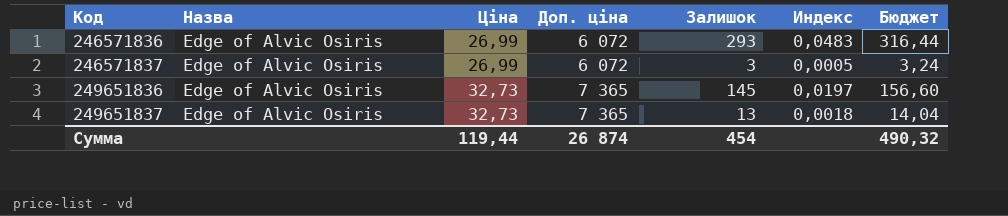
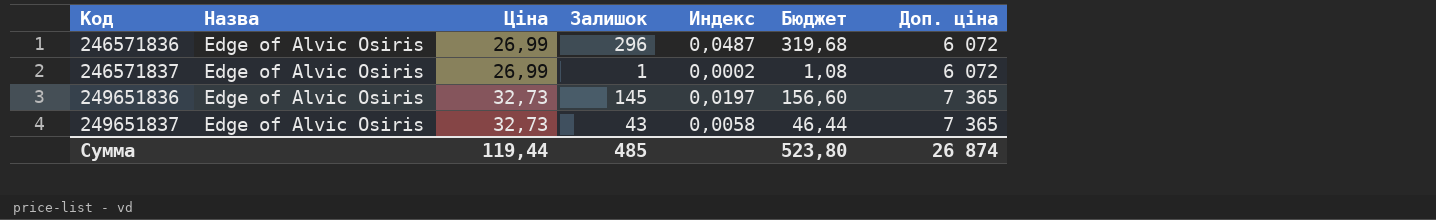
column Доп. ціна | position: 4 -> 7
246571836 | Залишок: 293 -> 296
246571836 | Индекс: 0,0483 -> 0,0487
246571836 | Бюджет: 316,44 -> 319,68
246571837 | Залишок: 3 -> 1
246571837 | Индекс: 0,0005 -> 0,0002
246571837 | Бюджет: 3,24 -> 1,08
249651837 | Залишок: 13 -> 43
249651837 | Индекс: 0,0018 -> 0,0058
249651837 | Бюджет: 14,04 -> 46,44
Сумма | Залишок: 454 -> 485
Сумма | Бюджет: 490,32 -> 523,80

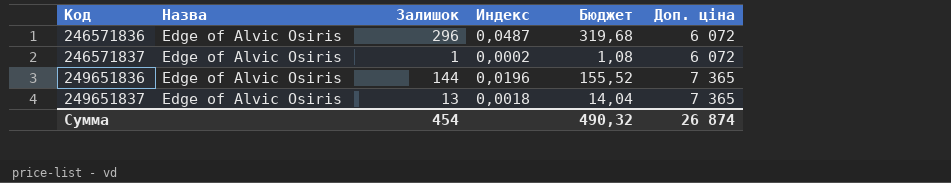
column Ціна | position: 3 -> none
249651836 | Залишок: 145 -> 144
249651836 | Индекс: 0,0197 -> 0,0196
249651836 | Бюджет: 156,60 -> 155,52
249651837 | Залишок: 43 -> 13
249651837 | Индекс: 0,0058 -> 0,0018
249651837 | Бюджет: 46,44 -> 14,04
Сумма | Залишок: 485 -> 454
Сумма | Бюджет: 523,80 -> 490,32

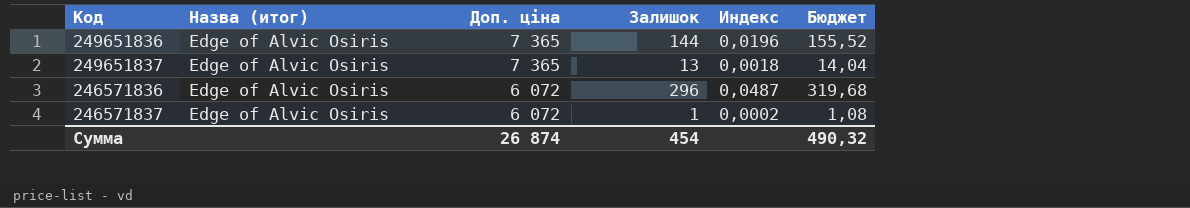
row order: Код ascending -> Доп. ціна descending
column name: Назва -> Назва (итог)
column Доп. ціна | position: 6 -> 3

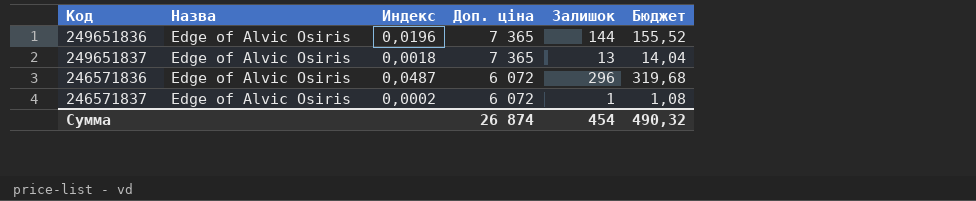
column name: Назва (итог) -> Назва
column Индекс | position: 5 -> 3

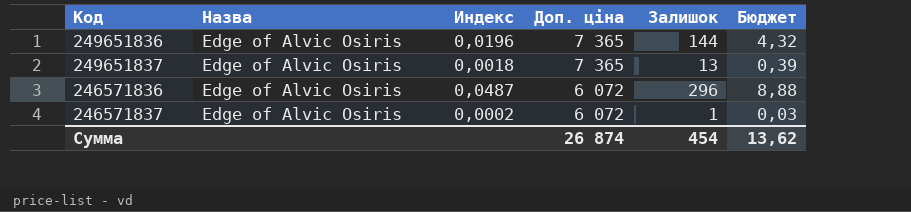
column Бюджет | formula: [Залишок] * 1,08 -> [Залишок] * 0,03
Сумма | Бюджет: 490,32 -> 13,62

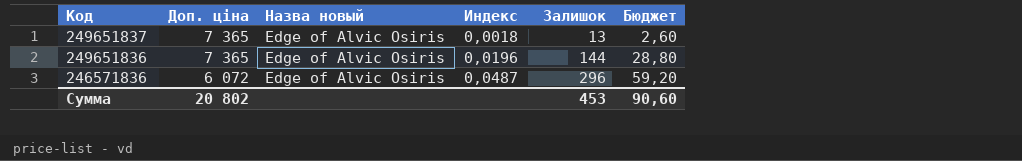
row order: Доп. ціна descending -> Код descending
column Доп. ціна | position: 4 -> 2
column name: Назва -> Назва новый
column Бюджет | formula: [Залишок] * 0,03 -> [Залишок] * 0,2
row 246571837: Edge of Alvic Osiris | 0,0002 | 6 072 | 1 | 0,03 -> none
Сумма | Доп. ціна: 26 874 -> 20 802
Сумма | Залишок: 454 -> 453
Сумма | Бюджет: 13,62 -> 90,60

